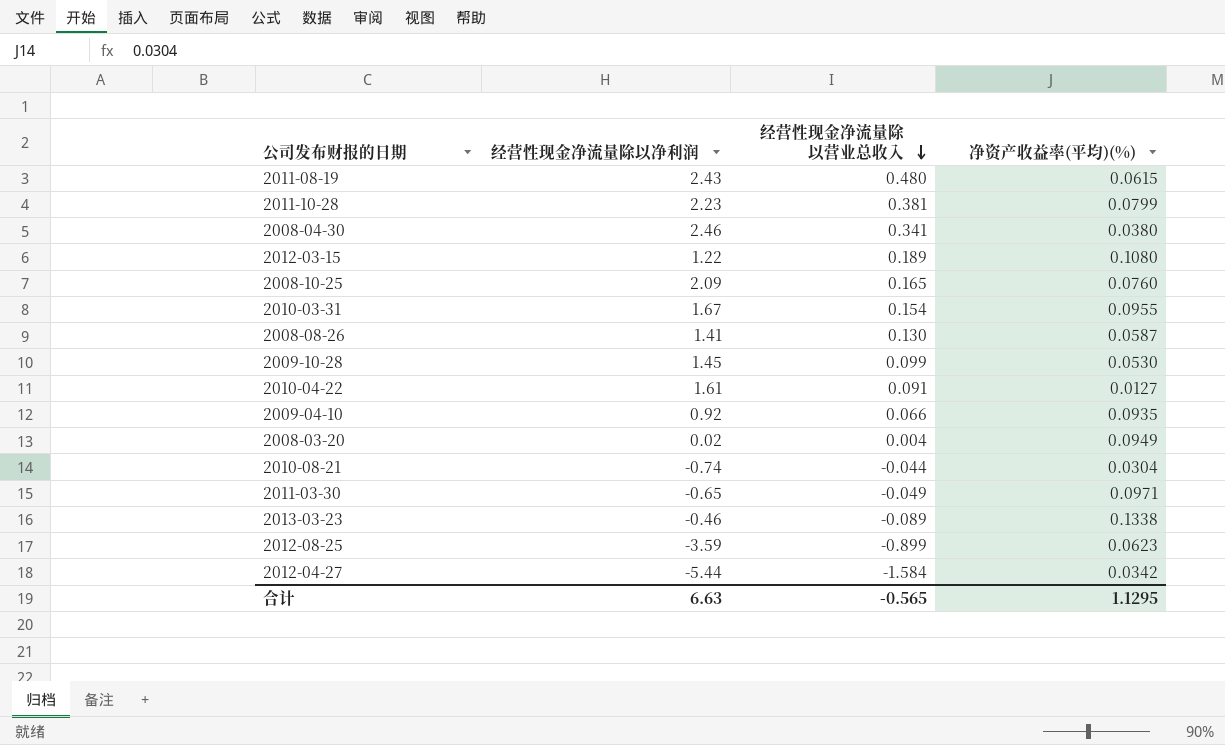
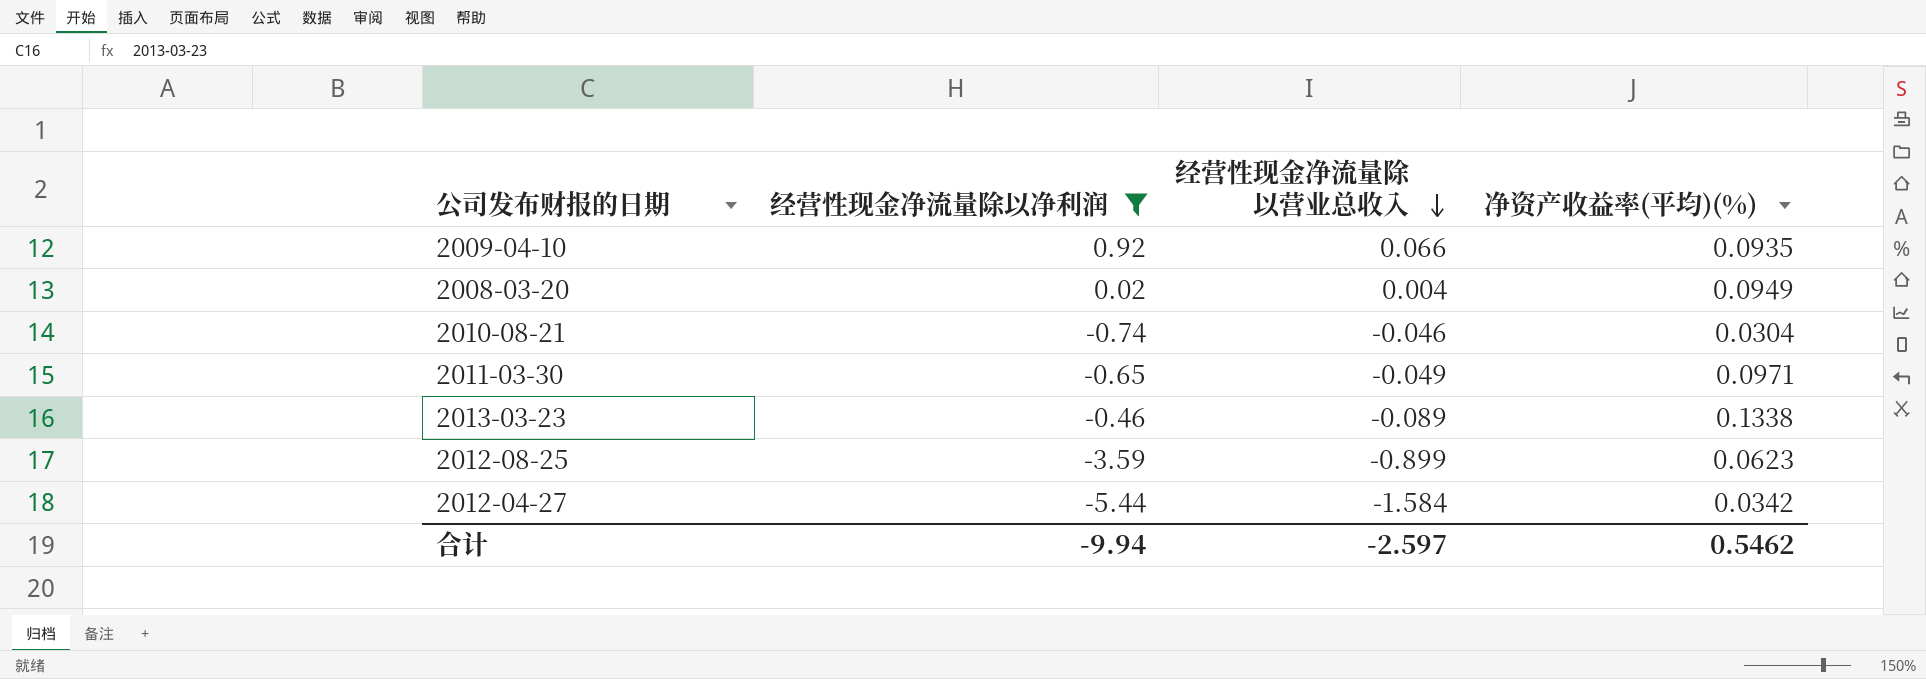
filter: none -> 经营性现金净流量除以净利润 <= 0.92
2010-08-21 | 经营性现金净流量除以营业总收入: -0.044 -> -0.046
合计 | 经营性现金净流量除以净利润: 6.63 -> -9.94
合计 | 经营性现金净流量除以营业总收入: -0.565 -> -2.597
合计 | 净资产收益率(平均)(%): 1.1295 -> 0.5462

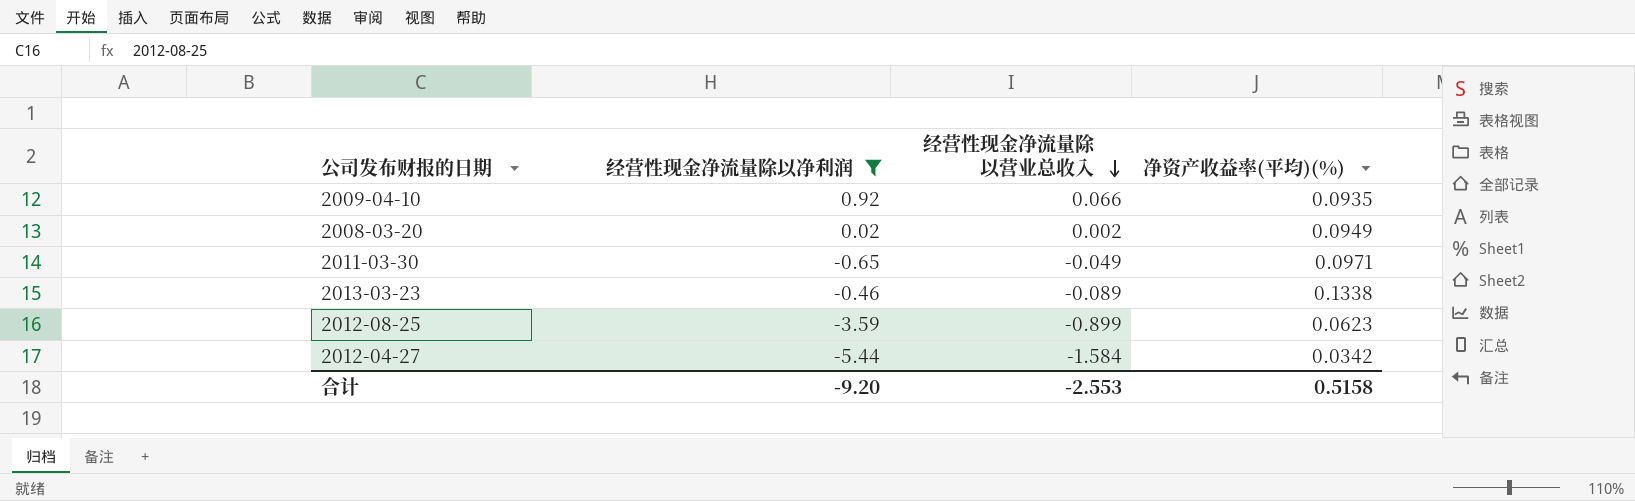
row 2010-08-21: -0.74 | -0.046 | 0.0304 -> none
2008-03-20 | 经营性现金净流量除以营业总收入: 0.004 -> 0.002
合计 | 经营性现金净流量除以净利润: -9.94 -> -9.20
合计 | 经营性现金净流量除以营业总收入: -2.597 -> -2.553
合计 | 净资产收益率(平均)(%): 0.5462 -> 0.5158

